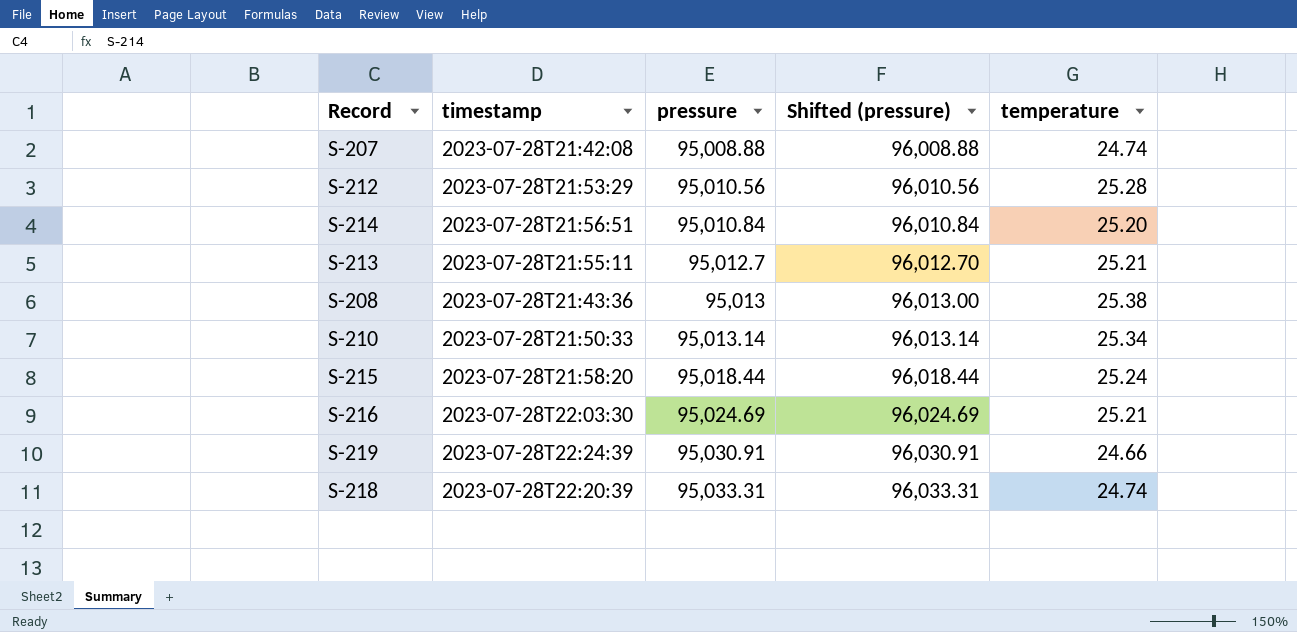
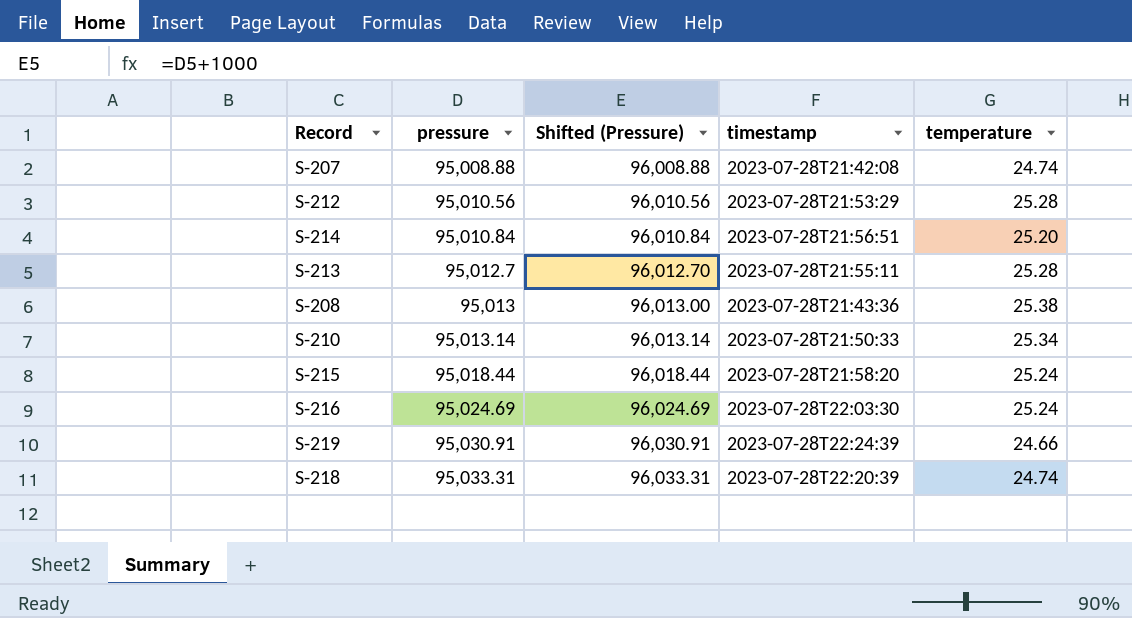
column name: Shifted (pressure) -> Shifted (Pressure)
column timestamp | position: 2 -> 4
S-213 | temperature: 25.21 -> 25.28
S-216 | temperature: 25.21 -> 25.24

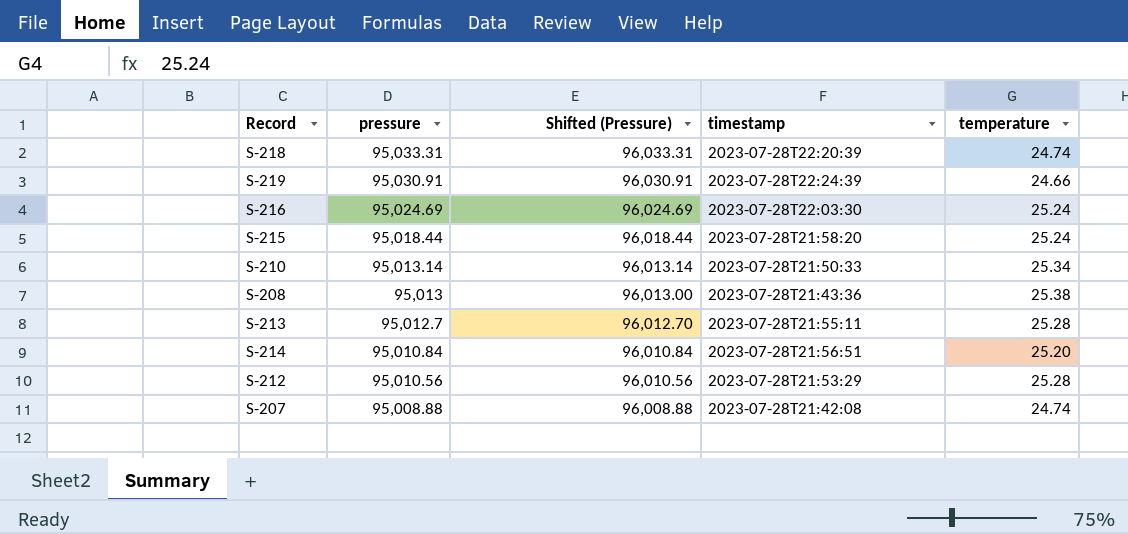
row order: pressure ascending -> pressure descending

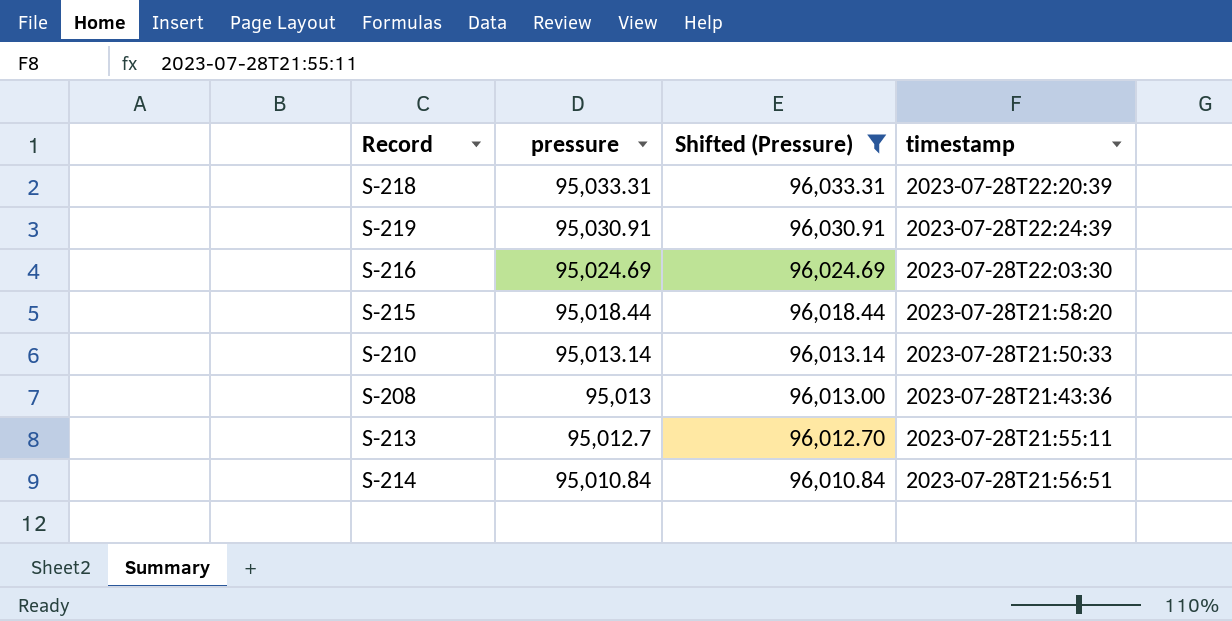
filter: none -> Shifted (Pressure) >= 96,010.84
column temperature | position: 5 -> none

